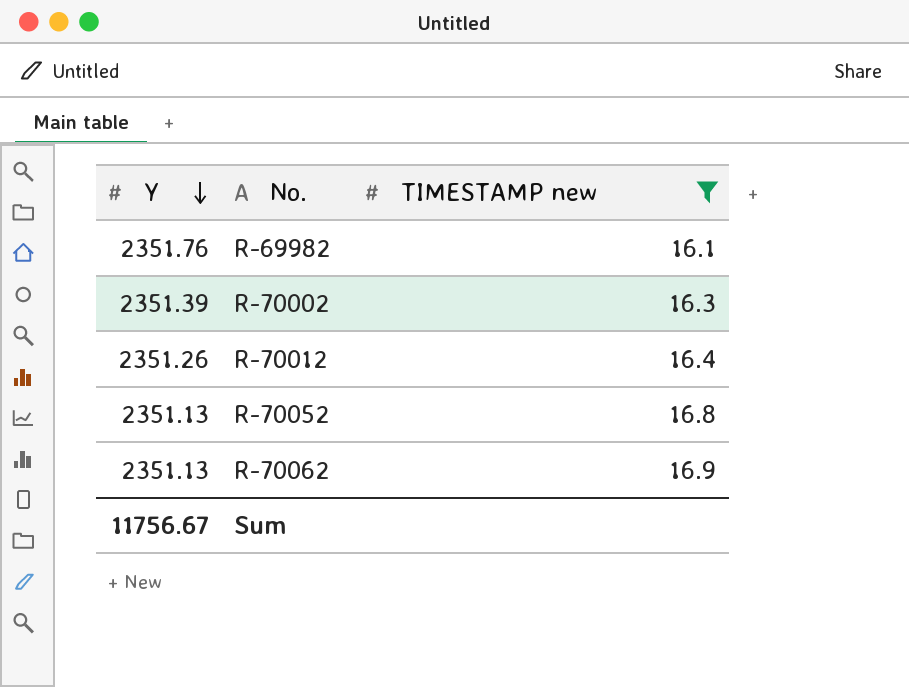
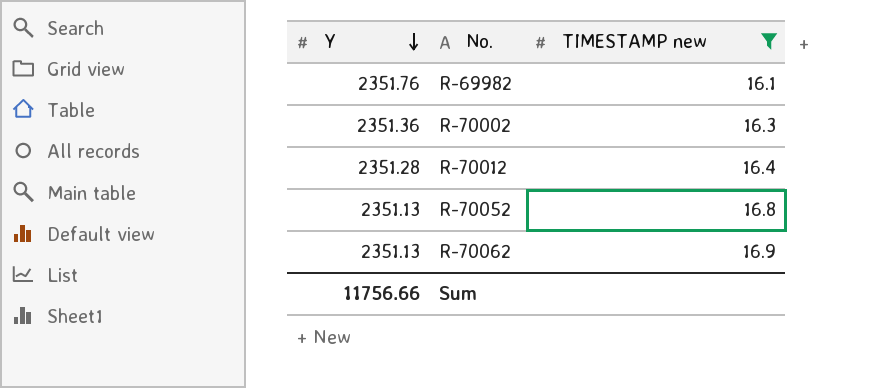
R-70002 | Y: 2351.39 -> 2351.36
R-70012 | Y: 2351.26 -> 2351.28
Sum | Y: 11756.67 -> 11756.66

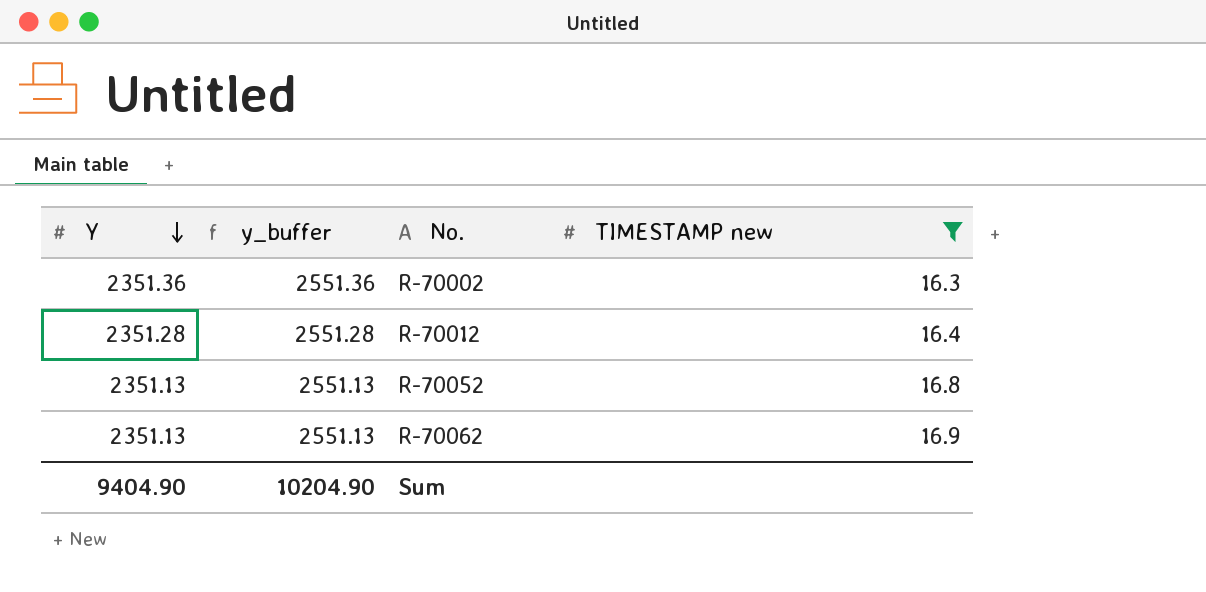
column y_buffer | formula: none -> [Y] + 200
row R-69982: 2351.76 | 16.1 -> none
Sum | Y: 11756.66 -> 9404.90

